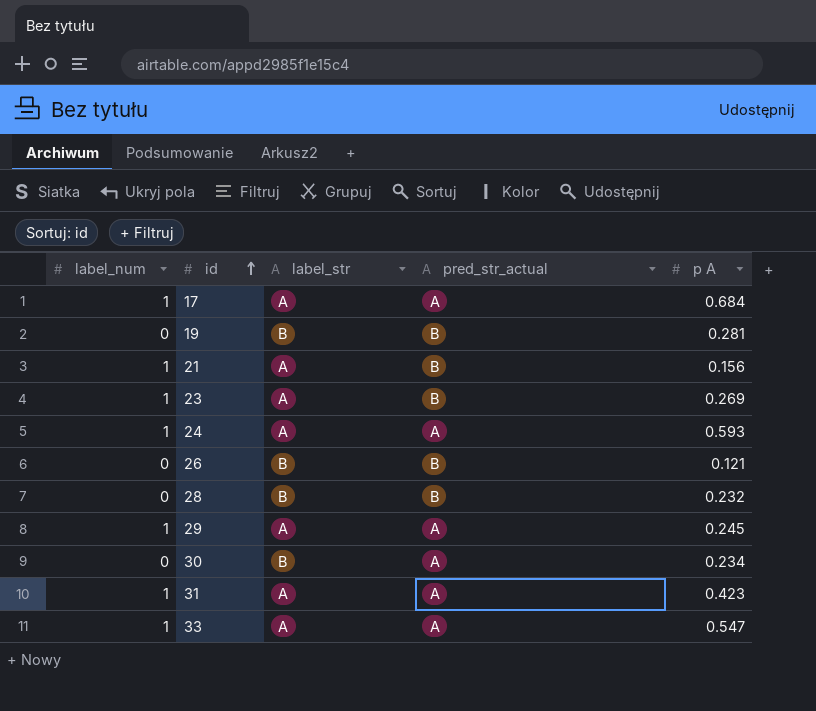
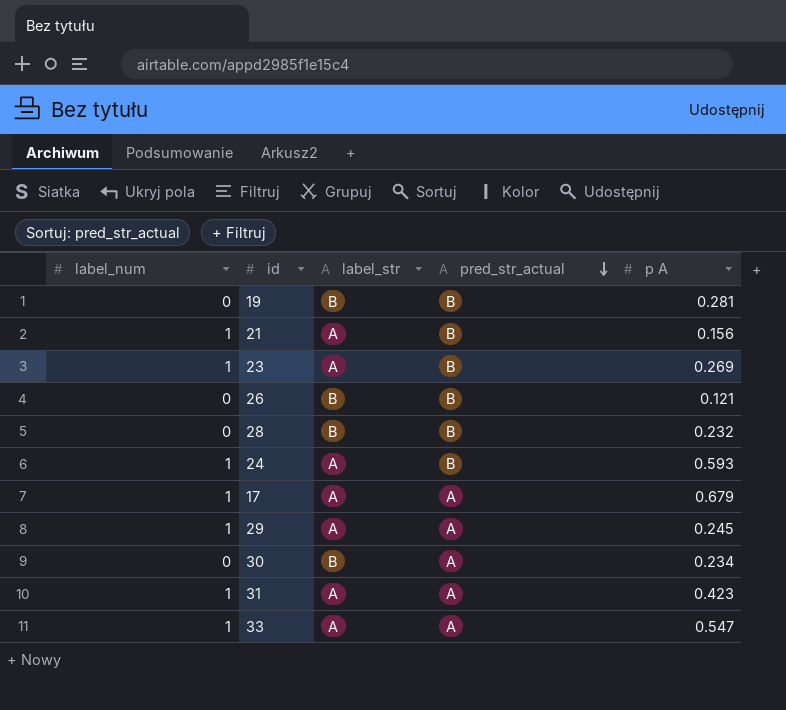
row order: id ascending -> pred_str_actual descending
24 | pred_str_actual: A -> B
17 | p A: 0.684 -> 0.679

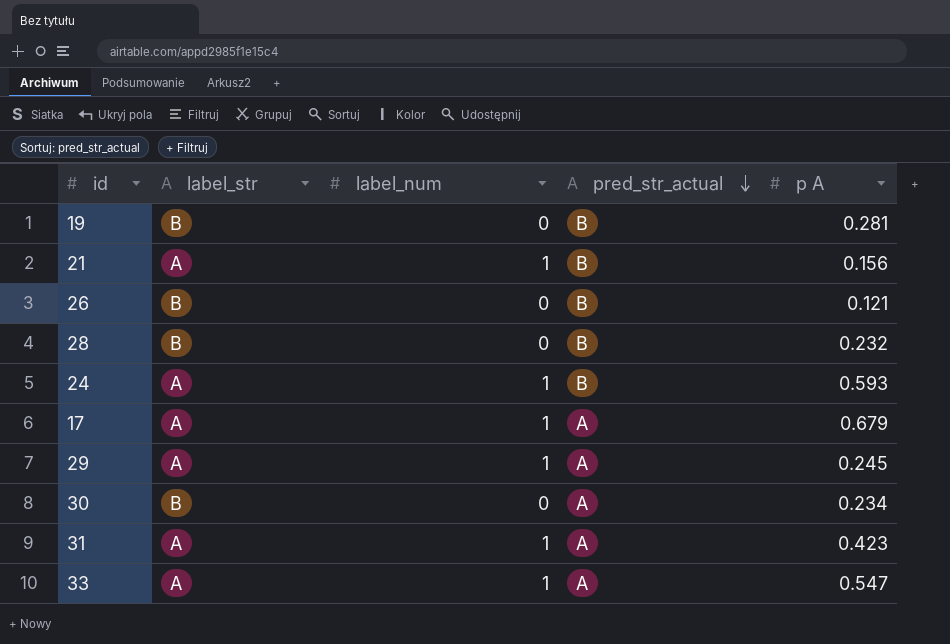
column label_num | position: 1 -> 3
row 23: 1 | A | B | 0.269 -> none

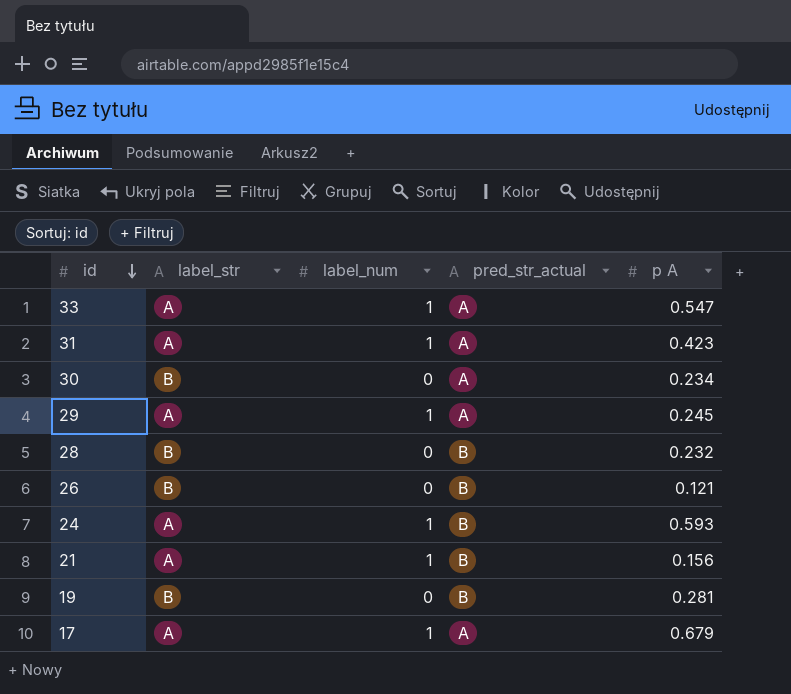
row order: pred_str_actual descending -> id descending

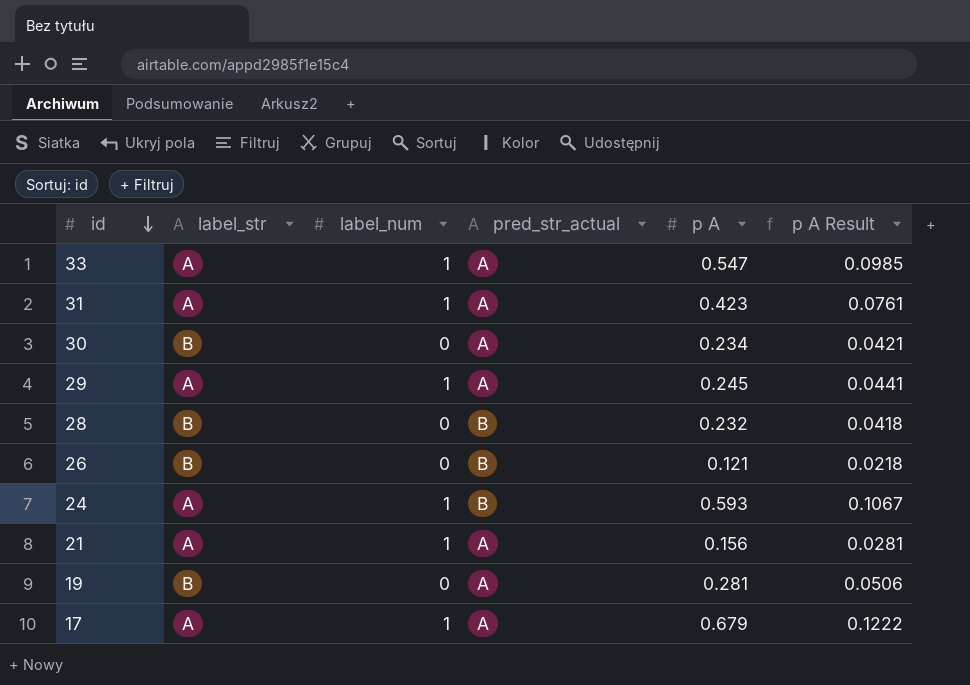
column p A Result | formula: none -> [p A] * 0.18
21 | pred_str_actual: B -> A
19 | pred_str_actual: B -> A

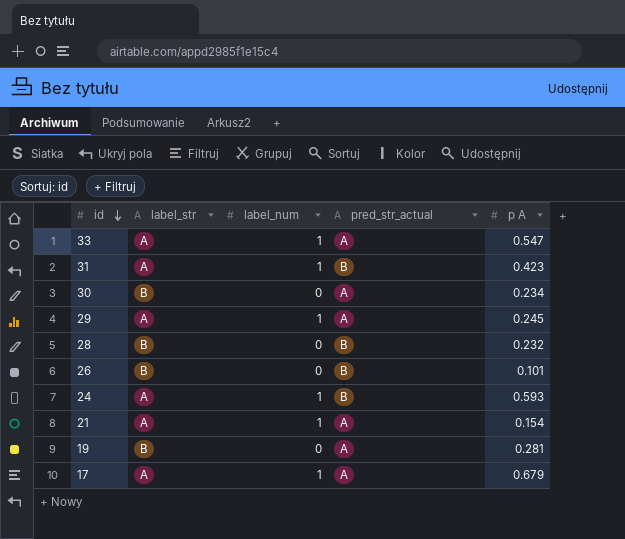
column p A Result | formula: [p A] * 0.18 -> none
31 | pred_str_actual: A -> B
26 | p A: 0.121 -> 0.101
21 | p A: 0.156 -> 0.154

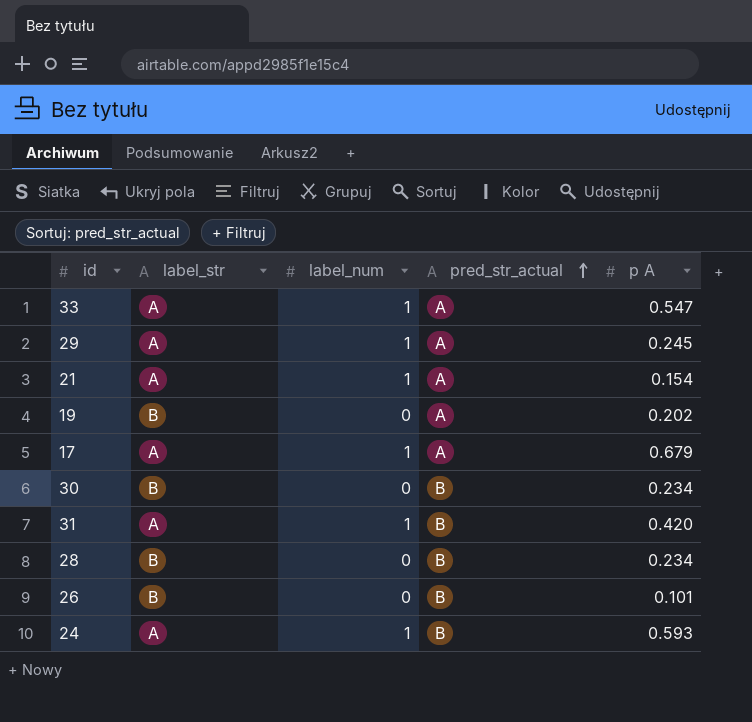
row order: id descending -> pred_str_actual ascending
19 | p A: 0.281 -> 0.202
30 | pred_str_actual: A -> B
31 | p A: 0.423 -> 0.420
28 | p A: 0.232 -> 0.234

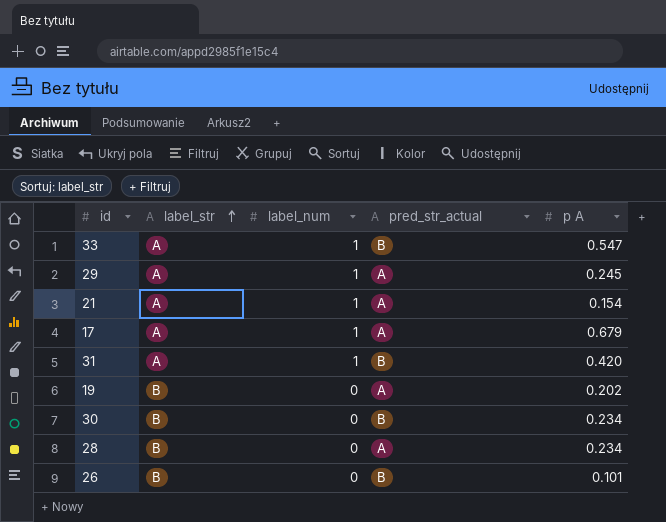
row order: pred_str_actual ascending -> label_str ascending
row 24: A | 1 | B | 0.593 -> none
33 | pred_str_actual: A -> B
28 | pred_str_actual: B -> A

